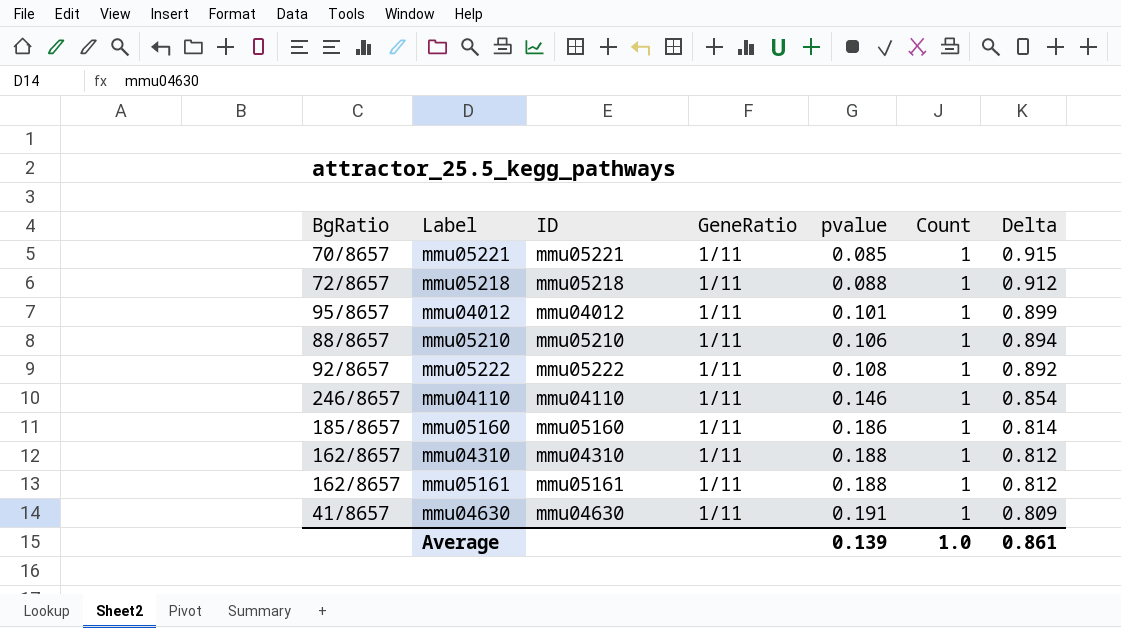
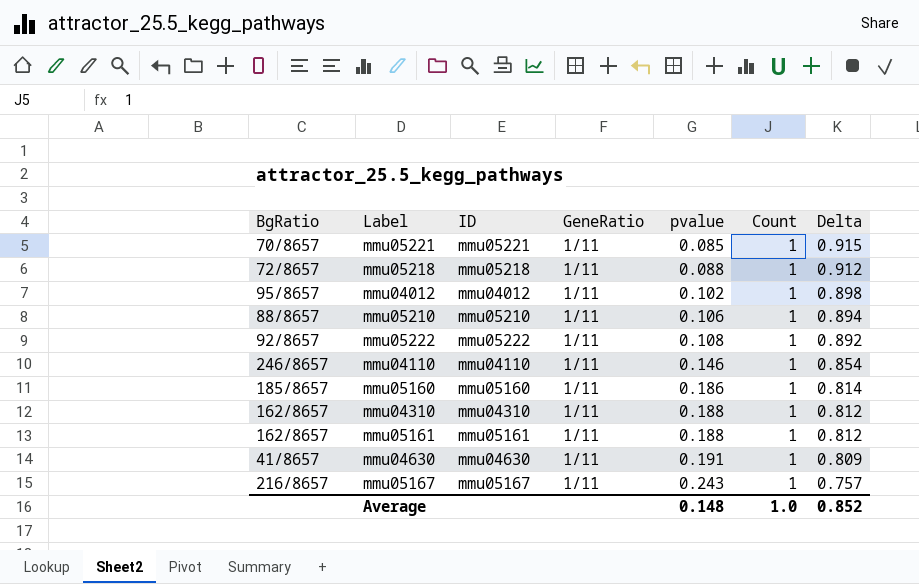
mmu04012 | pvalue: 0.101 -> 0.102
mmu04012 | Delta: 0.899 -> 0.898
row mmu05167: none -> 216/8657 | mmu05167 | 1/11 | 0.243 | 1 | 0.757
Average | pvalue: 0.139 -> 0.148
Average | Delta: 0.861 -> 0.852

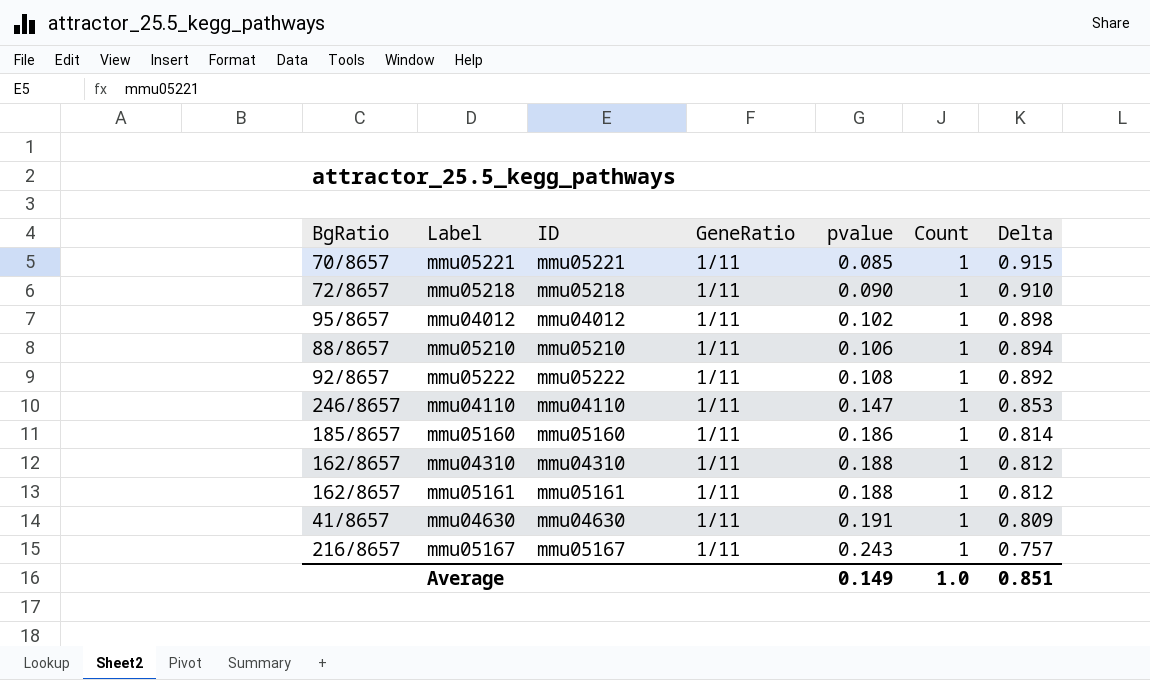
mmu05218 | pvalue: 0.088 -> 0.090
mmu05218 | Delta: 0.912 -> 0.910
mmu04110 | pvalue: 0.146 -> 0.147
mmu04110 | Delta: 0.854 -> 0.853
Average | pvalue: 0.148 -> 0.149
Average | Delta: 0.852 -> 0.851

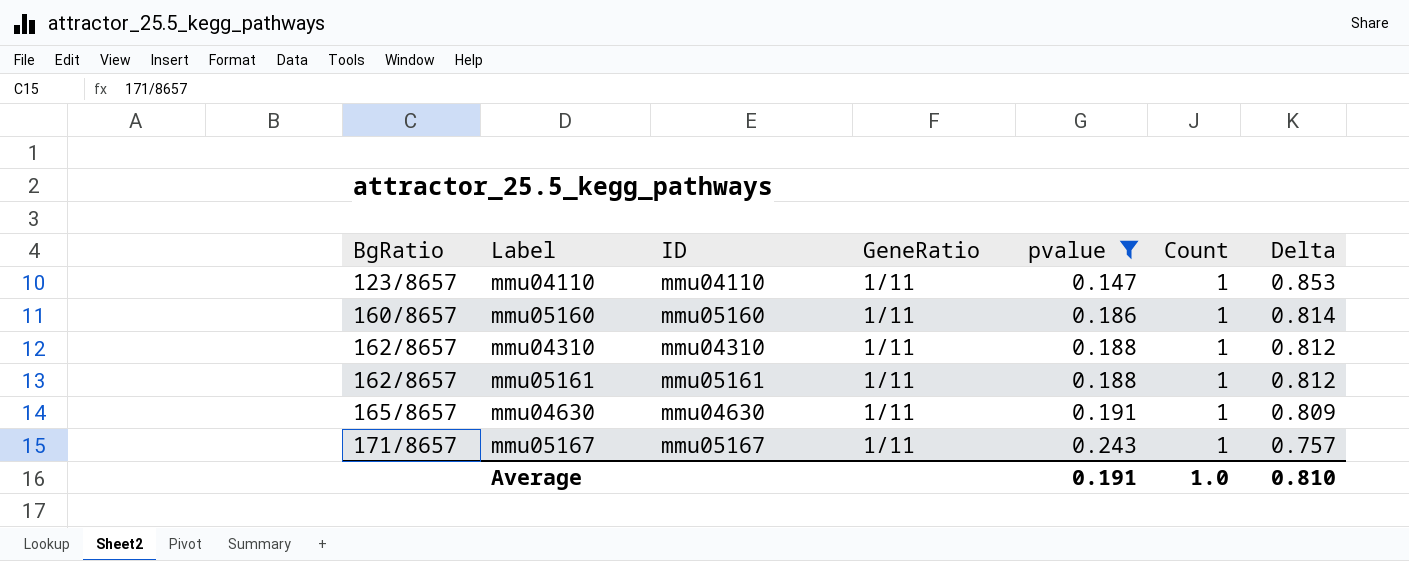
filter: none -> pvalue >= 0.147
mmu04110 | BgRatio: 246/8657 -> 123/8657
mmu05160 | BgRatio: 185/8657 -> 160/8657
mmu04630 | BgRatio: 41/8657 -> 165/8657
mmu05167 | BgRatio: 216/8657 -> 171/8657
Average | pvalue: 0.149 -> 0.191
Average | Delta: 0.851 -> 0.810

